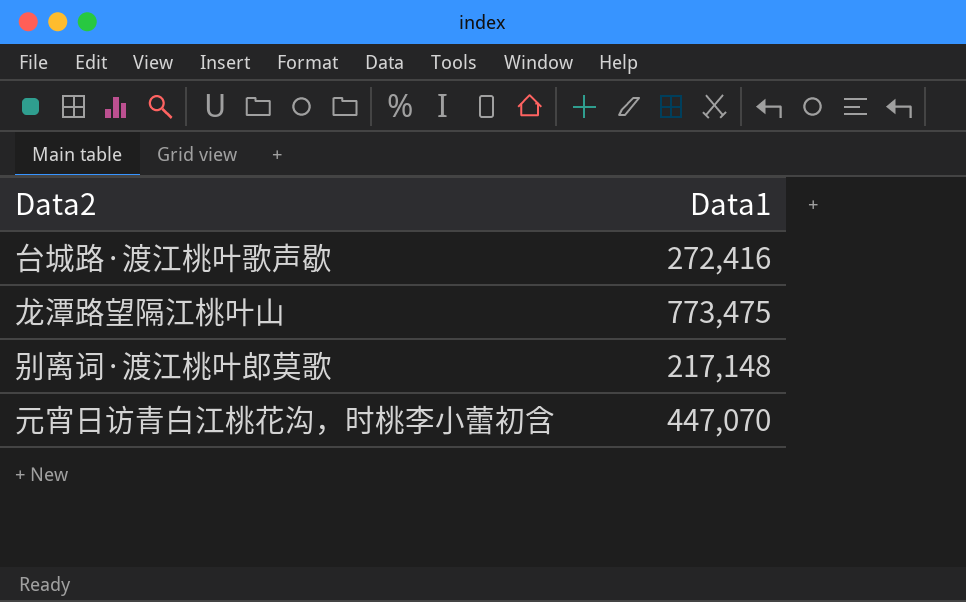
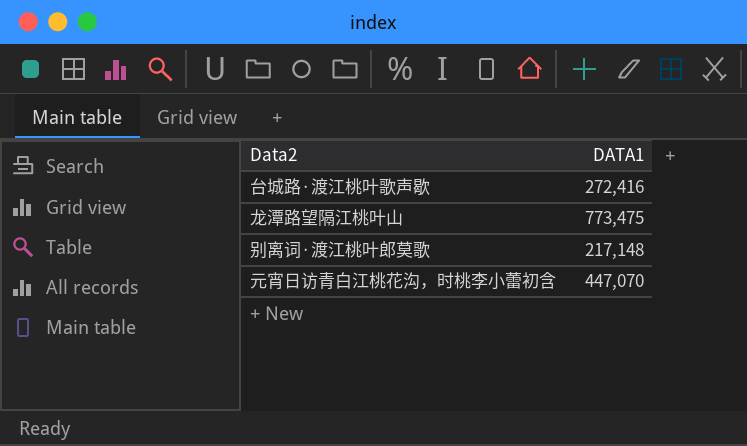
column name: Data1 -> DATA1

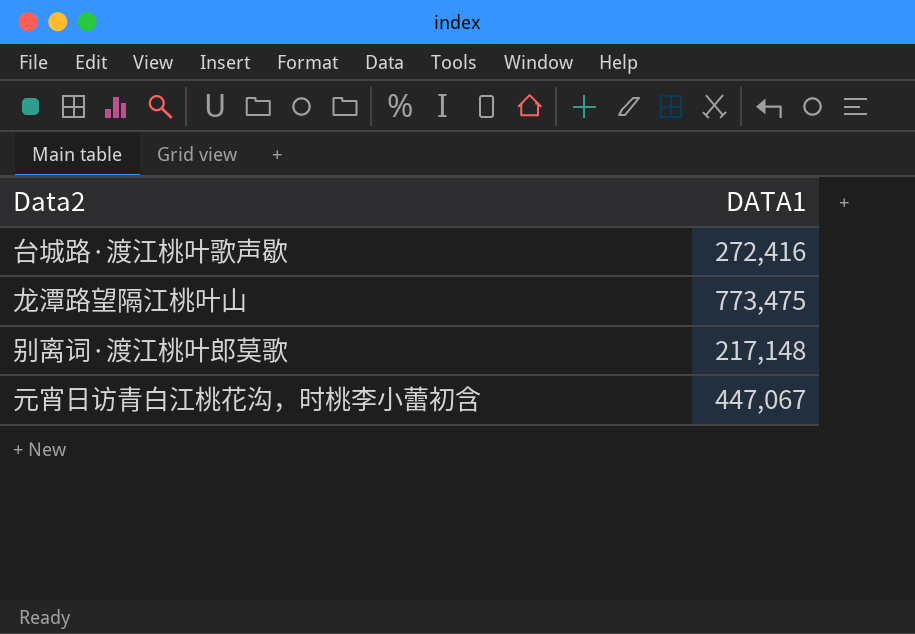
元宵日访青白江桃花沟，时桃李小蕾初含 | DATA1: 447,070 -> 447,067

